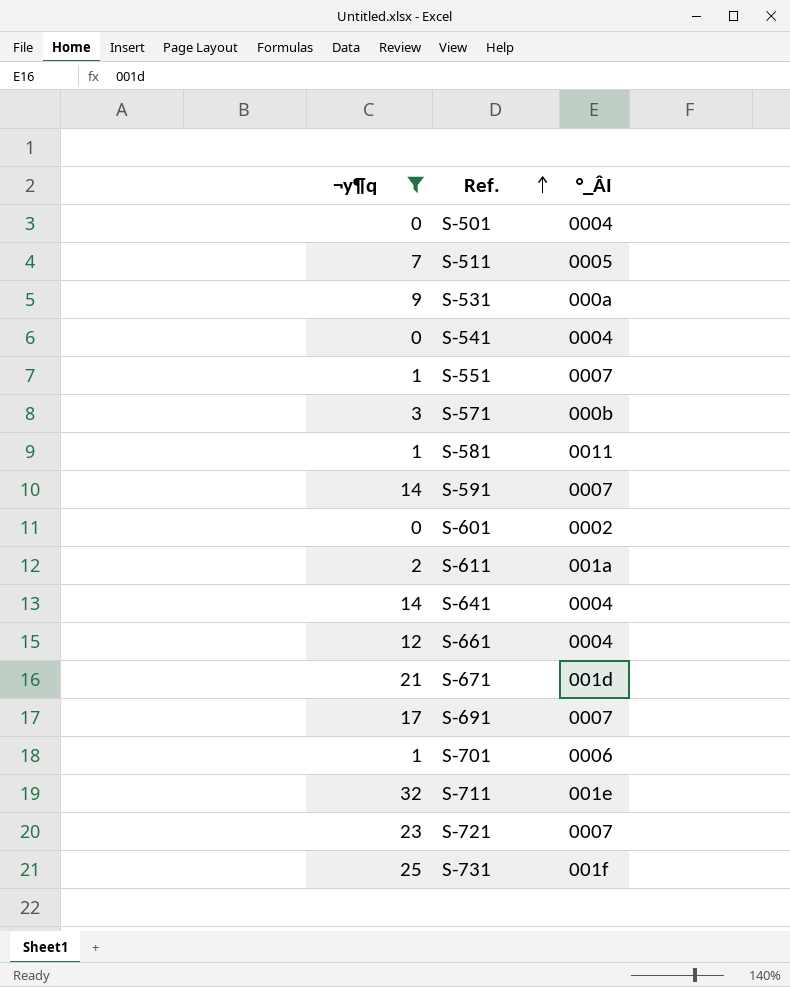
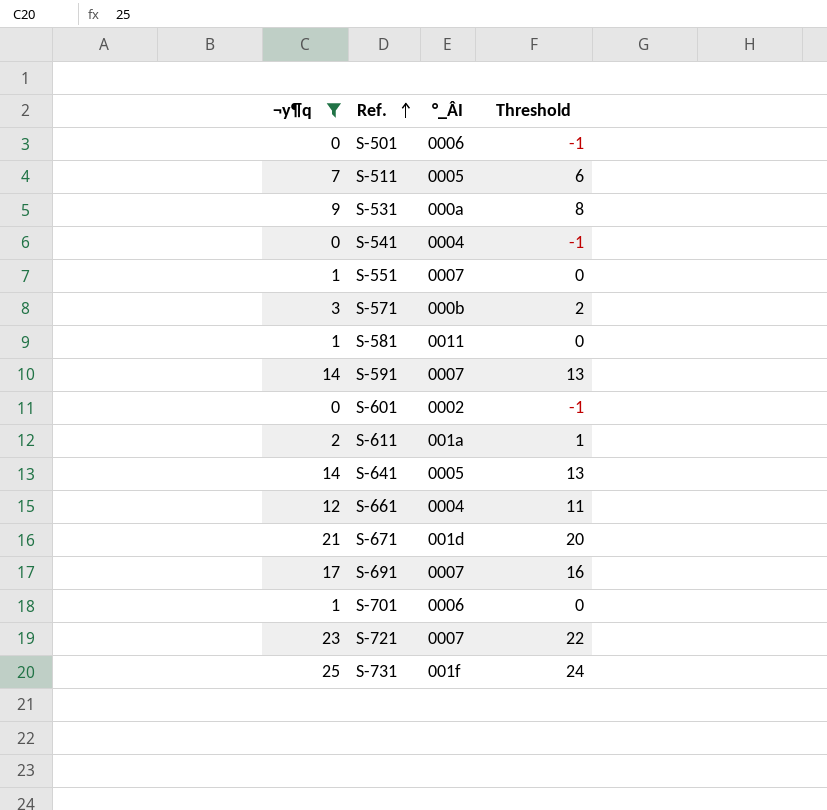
column Threshold | formula: none -> [¬y¶q] - 1
row S-711: 32 | 001e -> none
S-501 | °_ÂI: 0004 -> 0006
S-641 | °_ÂI: 0004 -> 0005

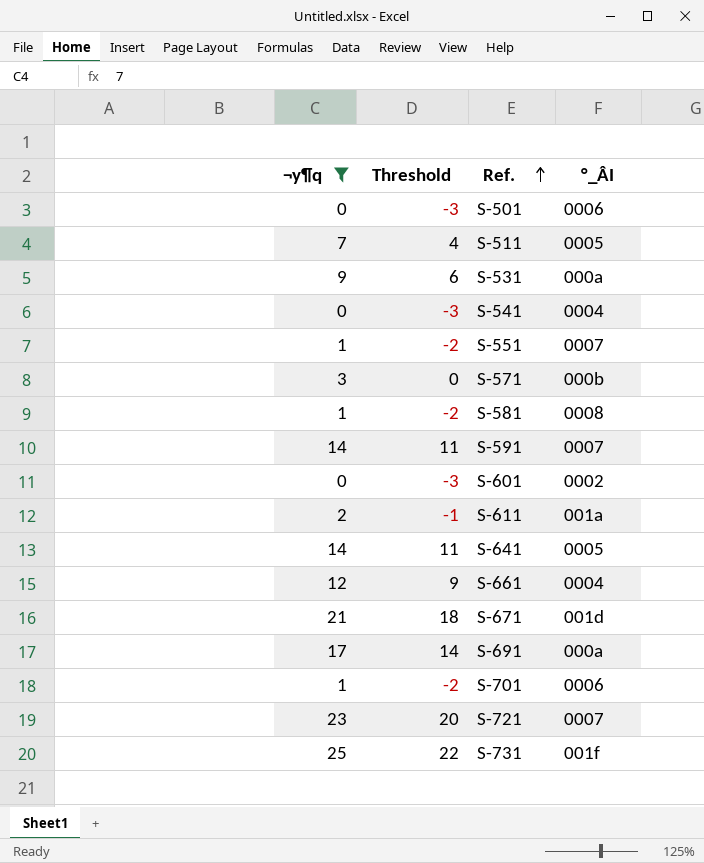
column Threshold | formula: [¬y¶q] - 1 -> [¬y¶q] - 3
column Threshold | position: 4 -> 2
S-581 | °_ÂI: 0011 -> 0008
S-691 | °_ÂI: 0007 -> 000a

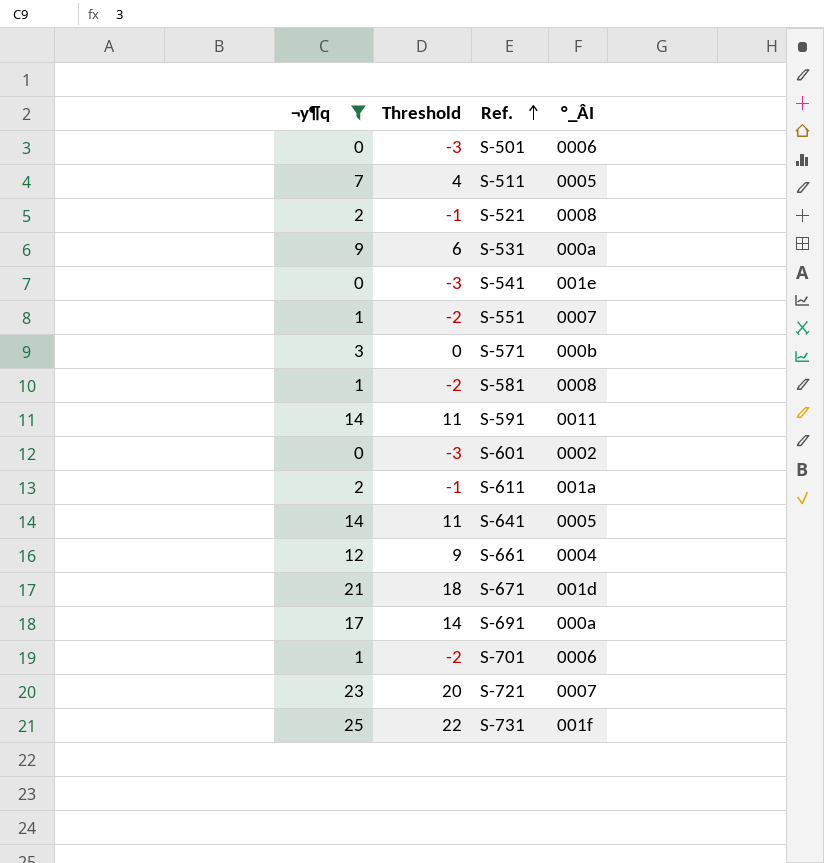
row S-521: none -> 2 | -1 | 0008
S-541 | °_ÂI: 0004 -> 001e
S-591 | °_ÂI: 0007 -> 0011

